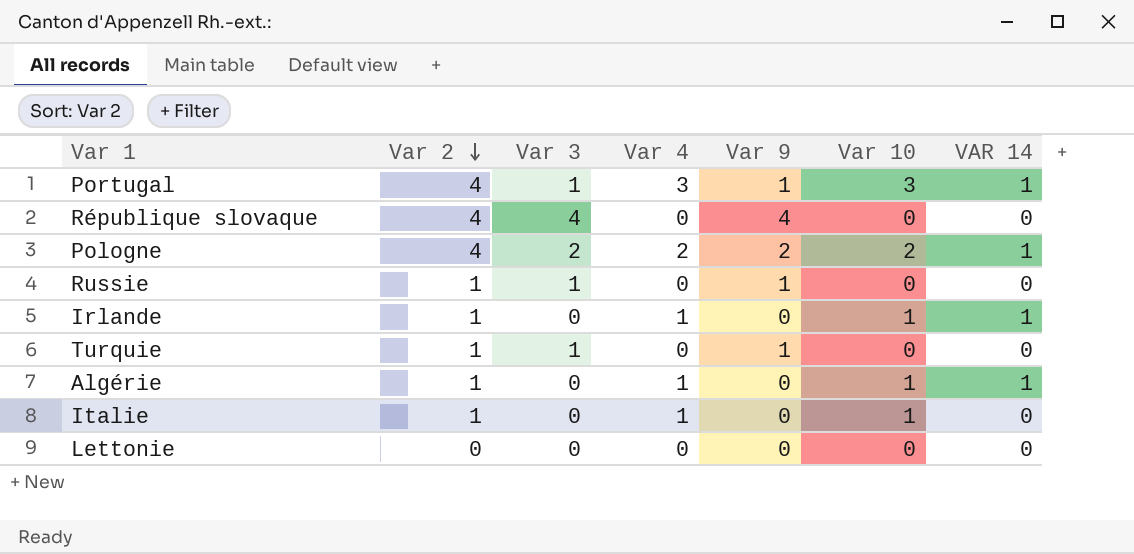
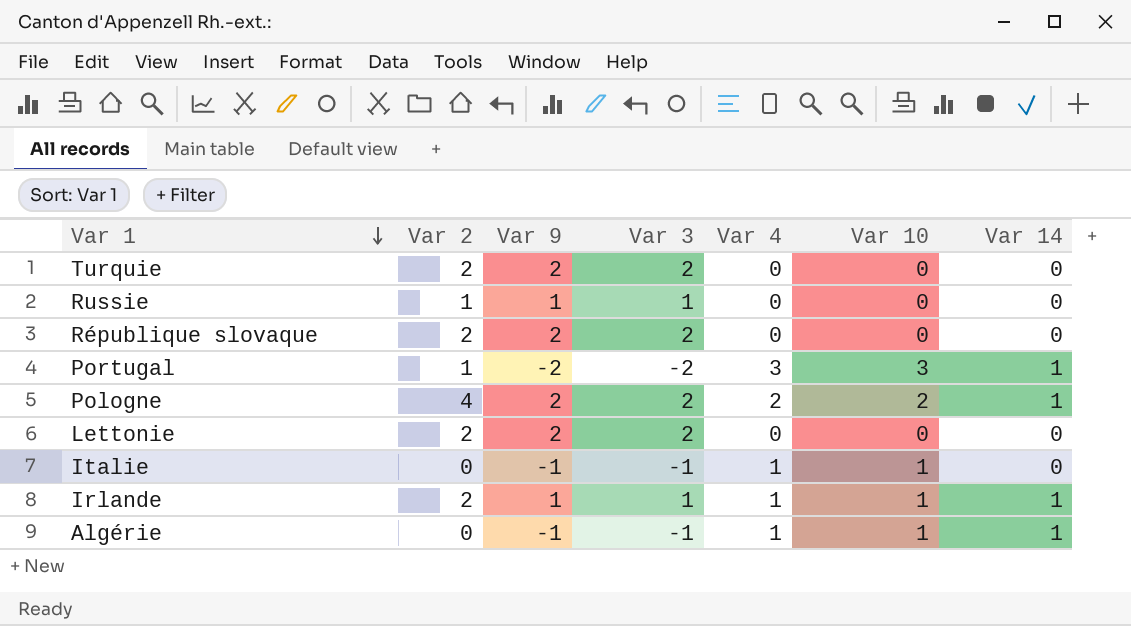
row order: Var 2 descending -> Var 1 descending
column Var 9 | position: 5 -> 3
column name: VAR 14 -> Var 14
Turquie | Var 2: 1 -> 2
Turquie | Var 9: 1 -> 2
Turquie | Var 3: 1 -> 2
République slovaque | Var 2: 4 -> 2
République slovaque | Var 9: 4 -> 2
République slovaque | Var 3: 4 -> 2
Portugal | Var 2: 4 -> 1
Portugal | Var 9: 1 -> -2
Portugal | Var 3: 1 -> -2
Lettonie | Var 2: 0 -> 2
Lettonie | Var 9: 0 -> 2
Lettonie | Var 3: 0 -> 2
Italie | Var 2: 1 -> 0
Italie | Var 9: 0 -> -1
Italie | Var 3: 0 -> -1
Irlande | Var 2: 1 -> 2
Irlande | Var 9: 0 -> 1
Irlande | Var 3: 0 -> 1
Algérie | Var 2: 1 -> 0
Algérie | Var 9: 0 -> -1
Algérie | Var 3: 0 -> -1

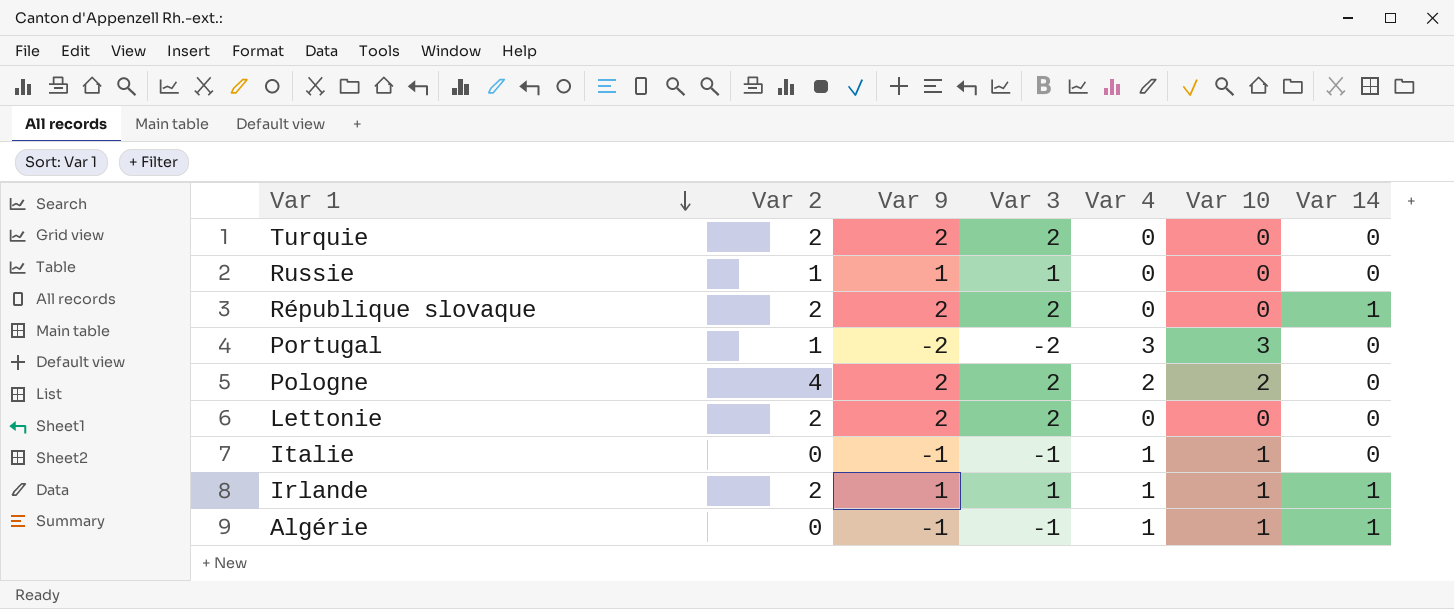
République slovaque | Var 14: 0 -> 1
Portugal | Var 14: 1 -> 0
Pologne | Var 14: 1 -> 0

